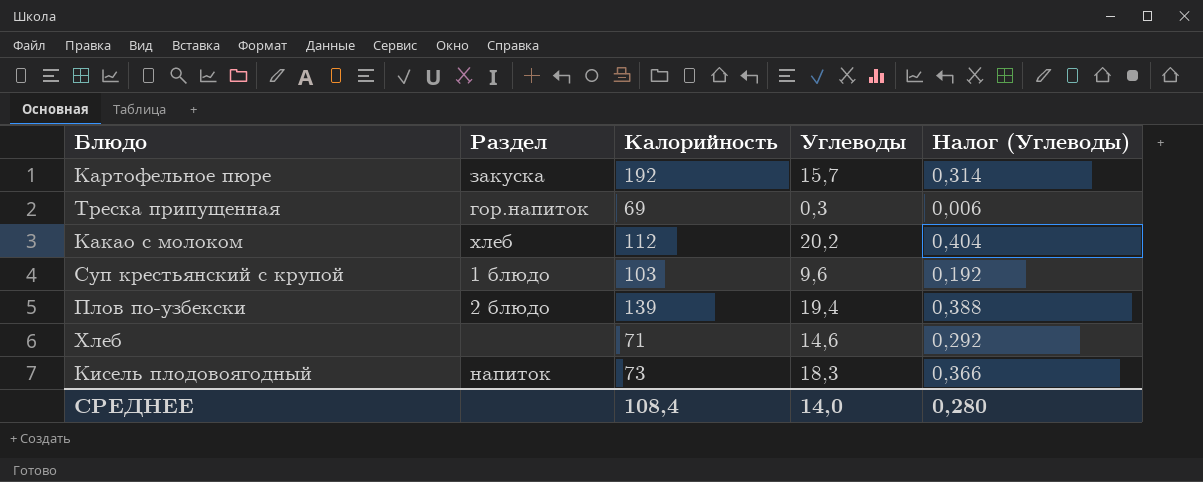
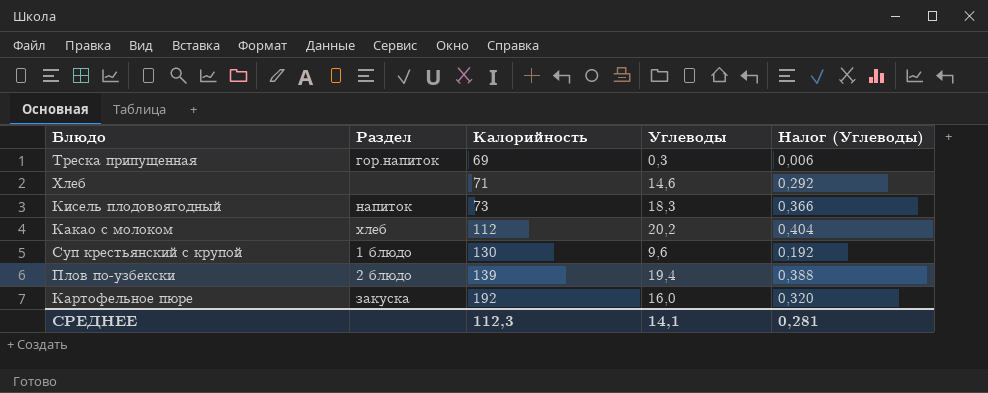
row order: none -> Калорийность ascending
Суп крестьянский с крупой | Калорийность: 103 -> 130
Картофельное пюре | Углеводы: 15,7 -> 16,0
Картофельное пюре | Налог (Углеводы): 0,314 -> 0,320
СРЕДНЕЕ | Калорийность: 108,4 -> 112,3
СРЕДНЕЕ | Углеводы: 14,0 -> 14,1
СРЕДНЕЕ | Налог (Углеводы): 0,280 -> 0,281

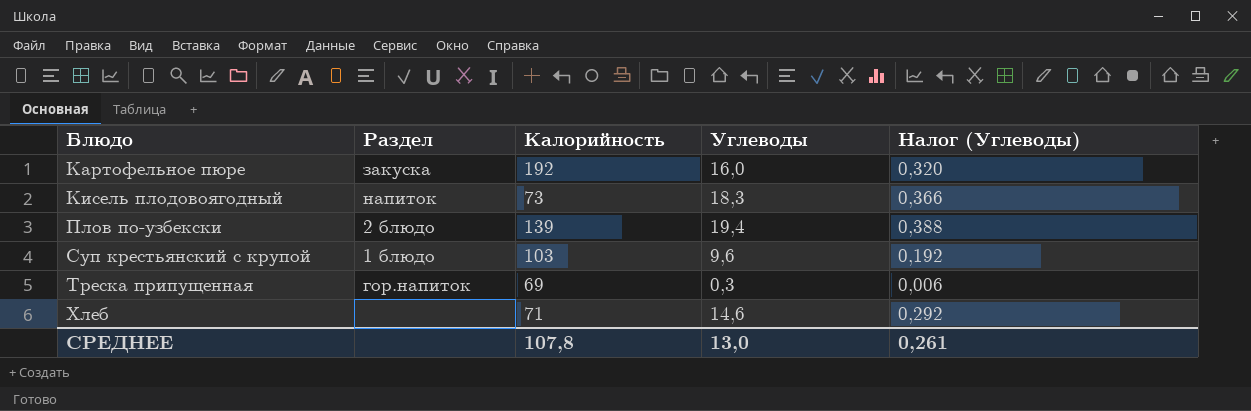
row order: Калорийность ascending -> Блюдо ascending
row Какао с молоком: хлеб | 112 | 20,2 | 0,404 -> none
Суп крестьянский с крупой | Калорийность: 130 -> 103
СРЕДНЕЕ | Калорийность: 112,3 -> 107,8
СРЕДНЕЕ | Углеводы: 14,1 -> 13,0
СРЕДНЕЕ | Налог (Углеводы): 0,281 -> 0,261

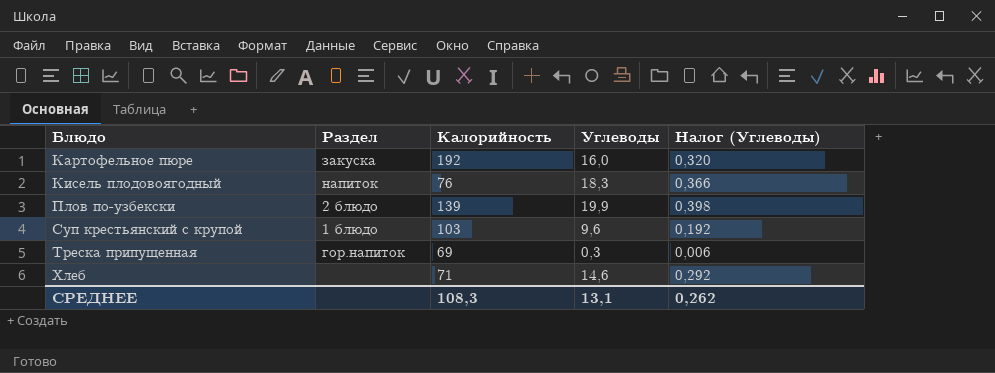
Кисель плодовоягодный | Калорийность: 73 -> 76
Плов по-узбекски | Углеводы: 19,4 -> 19,9
Плов по-узбекски | Налог (Углеводы): 0,388 -> 0,398
СРЕДНЕЕ | Калорийность: 107,8 -> 108,3
СРЕДНЕЕ | Углеводы: 13,0 -> 13,1
СРЕДНЕЕ | Налог (Углеводы): 0,261 -> 0,262

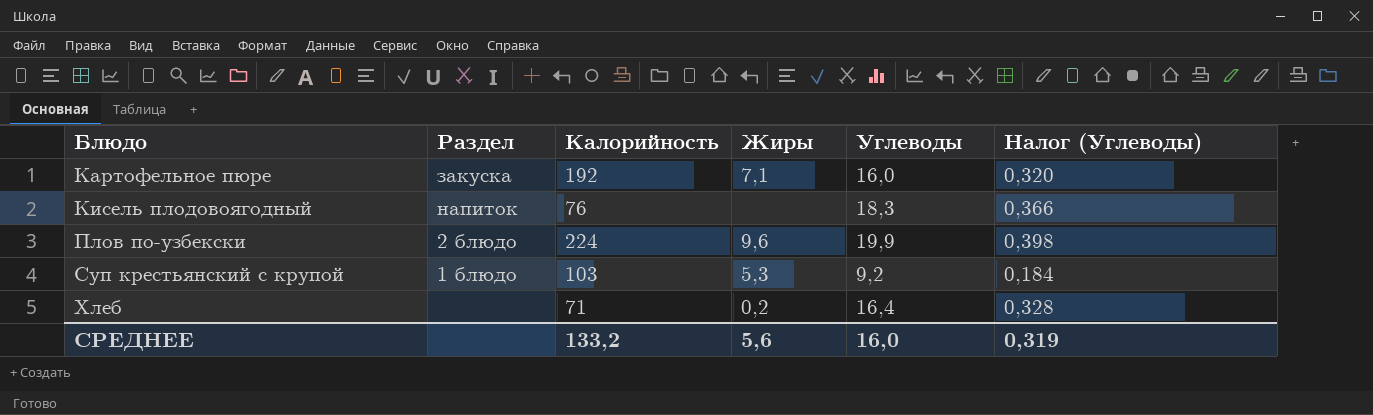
column Жиры | position: none -> 4
row Треска припущенная: гор.напиток | 69 | 0,3 | 0,006 -> none
Плов по-узбекски | Калорийность: 139 -> 224
Суп крестьянский с крупой | Углеводы: 9,6 -> 9,2
Суп крестьянский с крупой | Налог (Углеводы): 0,192 -> 0,184
Хлеб | Углеводы: 14,6 -> 16,4
Хлеб | Налог (Углеводы): 0,292 -> 0,328
СРЕДНЕЕ | Калорийность: 108,3 -> 133,2
СРЕДНЕЕ | Углеводы: 13,1 -> 16,0
СРЕДНЕЕ | Налог (Углеводы): 0,262 -> 0,319

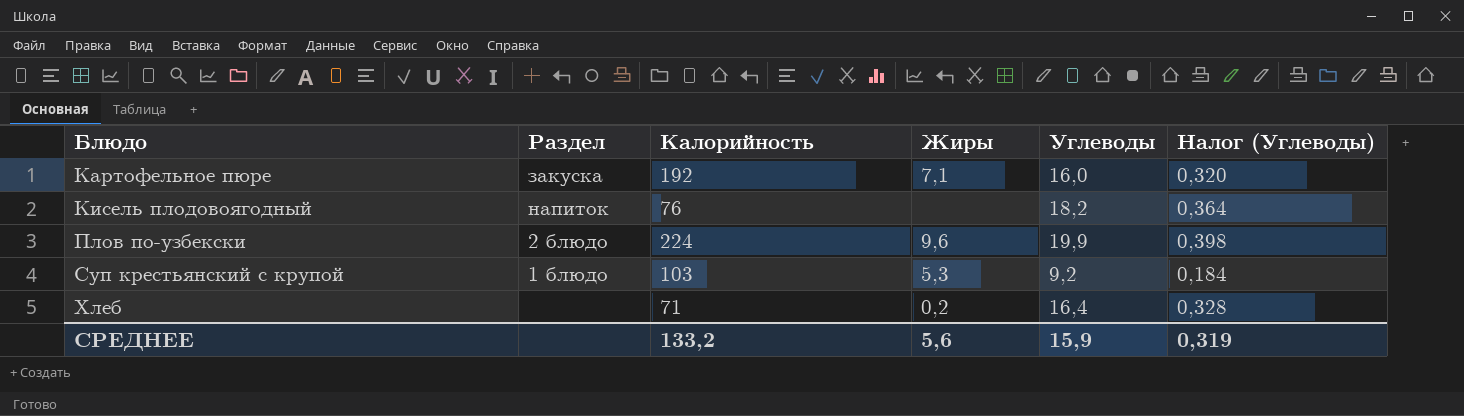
Кисель плодовоягодный | Углеводы: 18,3 -> 18,2
Кисель плодовоягодный | Налог (Углеводы): 0,366 -> 0,364
СРЕДНЕЕ | Углеводы: 16,0 -> 15,9

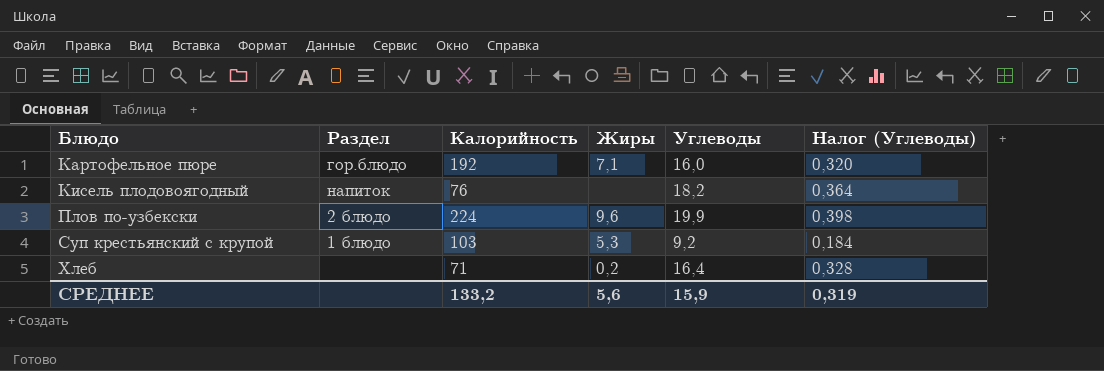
Картофельное пюре | Раздел: закуска -> гор.блюдо

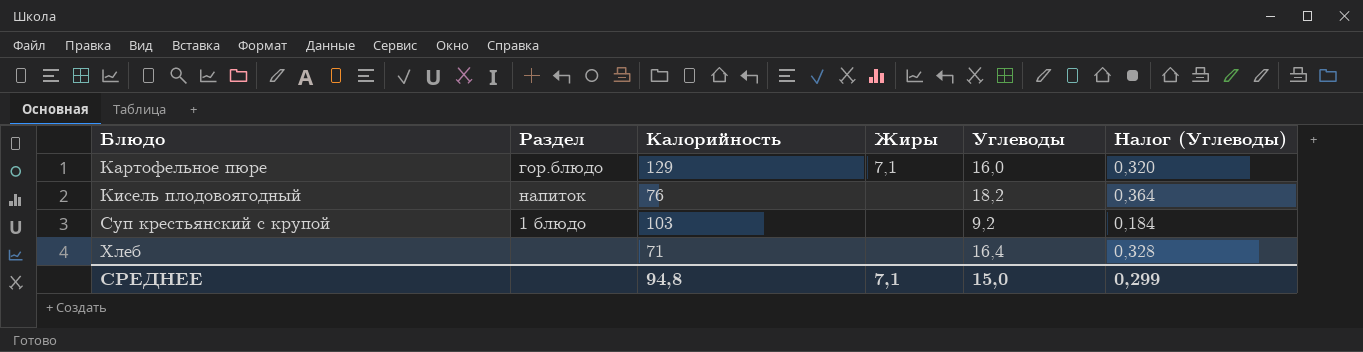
row Плов по-узбекски: 2 блюдо | 224 | 9,6 | 19,9 | 0,398 -> none
Картофельное пюре | Калорийность: 192 -> 129
Суп крестьянский с крупой | Жиры: 5,3 -> none
Хлеб | Жиры: 0,2 -> none
СРЕДНЕЕ | Калорийность: 133,2 -> 94,8
СРЕДНЕЕ | Жиры: 5,6 -> 7,1
СРЕДНЕЕ | Углеводы: 15,9 -> 15,0
СРЕДНЕЕ | Налог (Углеводы): 0,319 -> 0,299

